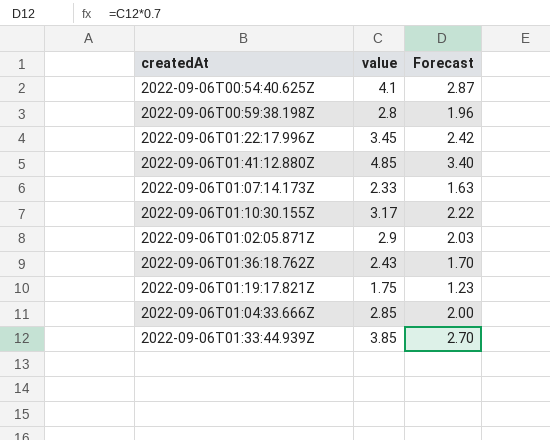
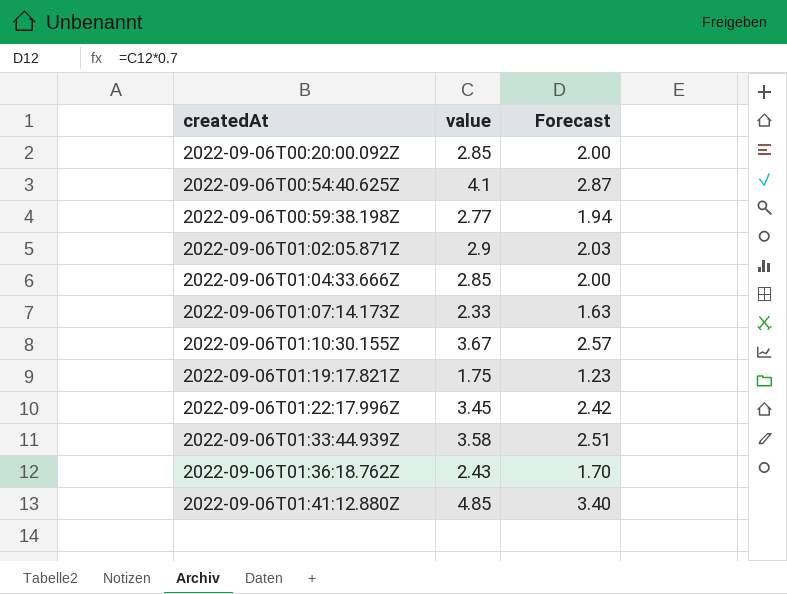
row order: none -> createdAt ascending
row 2022-09-06T00:20:00.092Z: none -> 2.85 | 2.00
2022-09-06T00:59:38.198Z | value: 2.8 -> 2.77
2022-09-06T00:59:38.198Z | Forecast: 1.96 -> 1.94
2022-09-06T01:10:30.155Z | value: 3.17 -> 3.67
2022-09-06T01:10:30.155Z | Forecast: 2.22 -> 2.57
2022-09-06T01:33:44.939Z | value: 3.85 -> 3.58
2022-09-06T01:33:44.939Z | Forecast: 2.70 -> 2.51

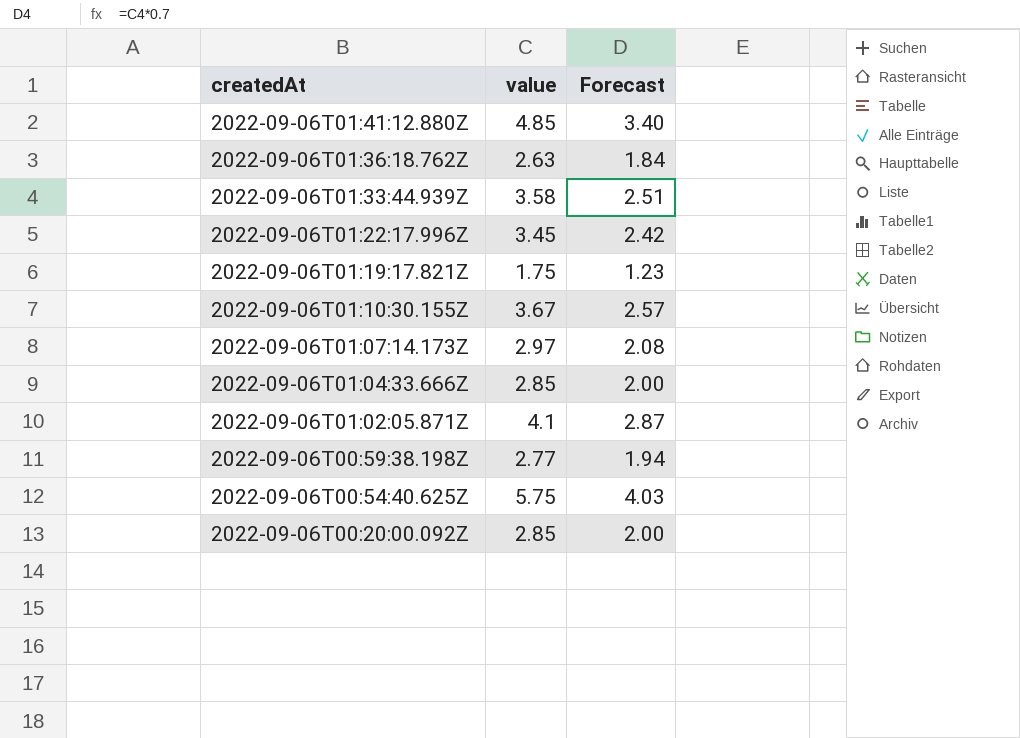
row order: createdAt ascending -> createdAt descending
2022-09-06T01:36:18.762Z | value: 2.43 -> 2.63
2022-09-06T01:36:18.762Z | Forecast: 1.70 -> 1.84
2022-09-06T01:07:14.173Z | value: 2.33 -> 2.97
2022-09-06T01:07:14.173Z | Forecast: 1.63 -> 2.08
2022-09-06T01:02:05.871Z | value: 2.9 -> 4.1
2022-09-06T01:02:05.871Z | Forecast: 2.03 -> 2.87
2022-09-06T00:54:40.625Z | value: 4.1 -> 5.75
2022-09-06T00:54:40.625Z | Forecast: 2.87 -> 4.03

